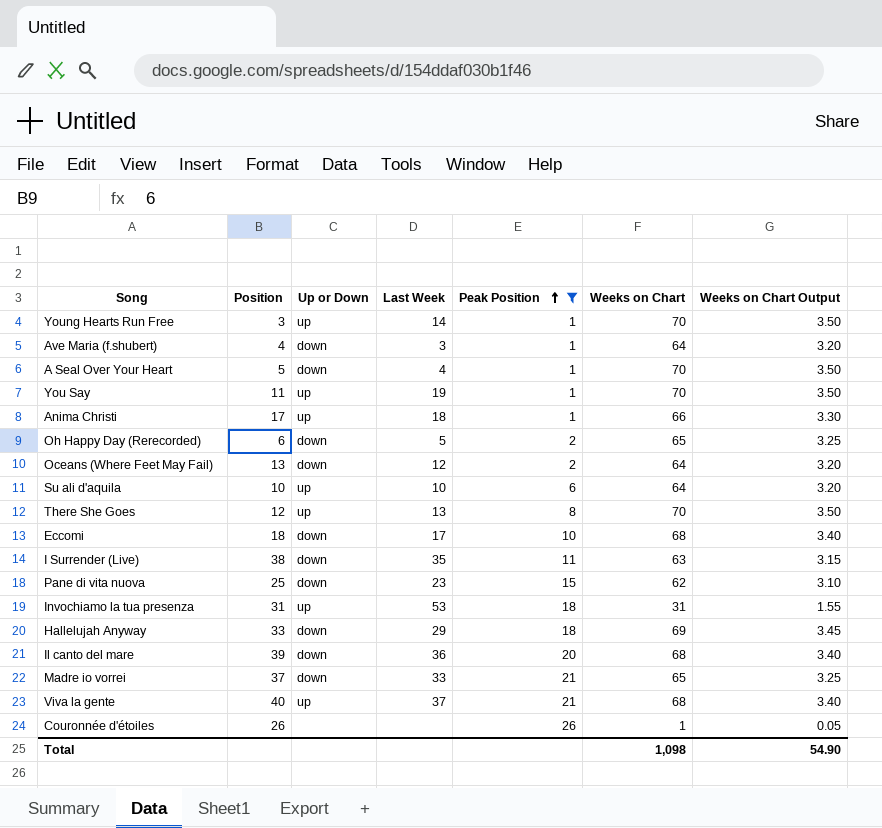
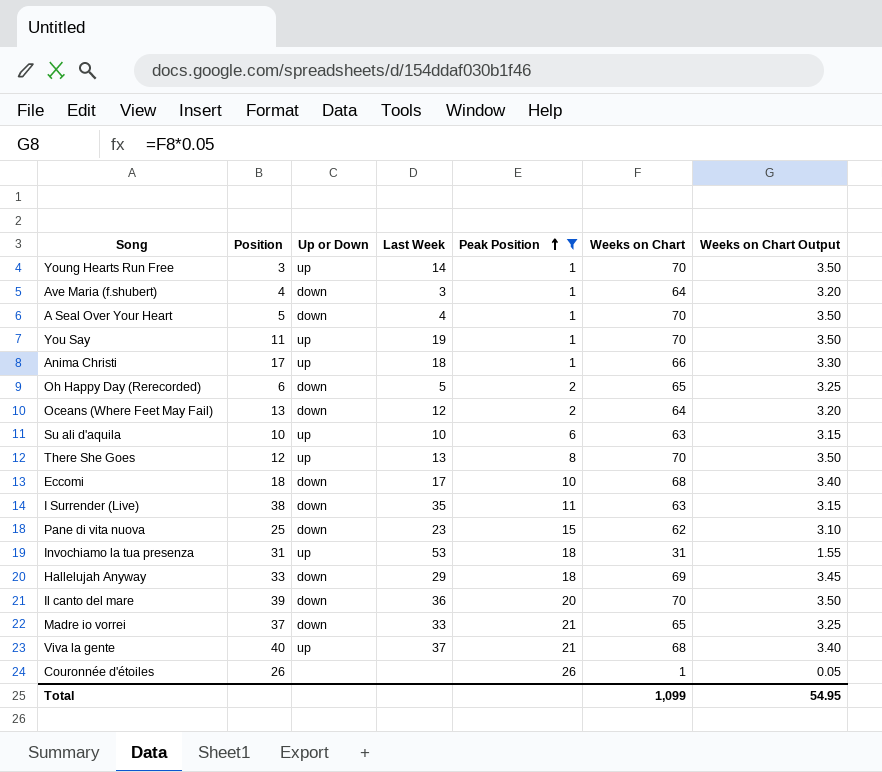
Su ali d'aquila | Weeks on Chart: 64 -> 63
Su ali d'aquila | Weeks on Chart Output: 3.20 -> 3.15
Il canto del mare | Weeks on Chart: 68 -> 70
Il canto del mare | Weeks on Chart Output: 3.40 -> 3.50
Total | Weeks on Chart: 1,098 -> 1,099
Total | Weeks on Chart Output: 54.90 -> 54.95

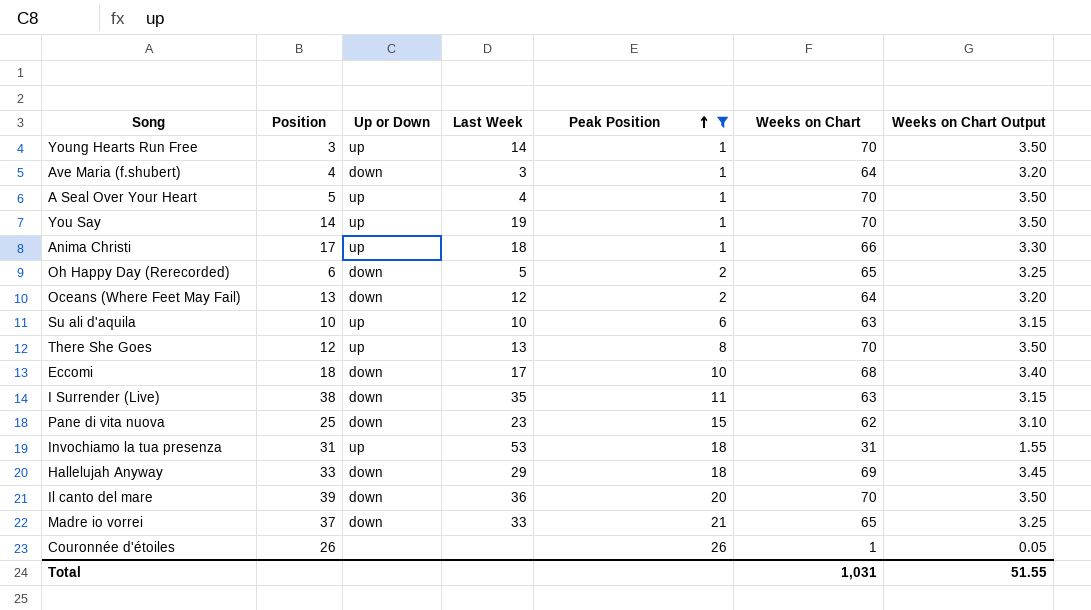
row Viva la gente: 40 | up | 37 | 21 | 68 | 3.40 -> none
A Seal Over Your Heart | Up or Down: down -> up
You Say | Position: 11 -> 14
Total | Weeks on Chart: 1,099 -> 1,031
Total | Weeks on Chart Output: 54.95 -> 51.55

